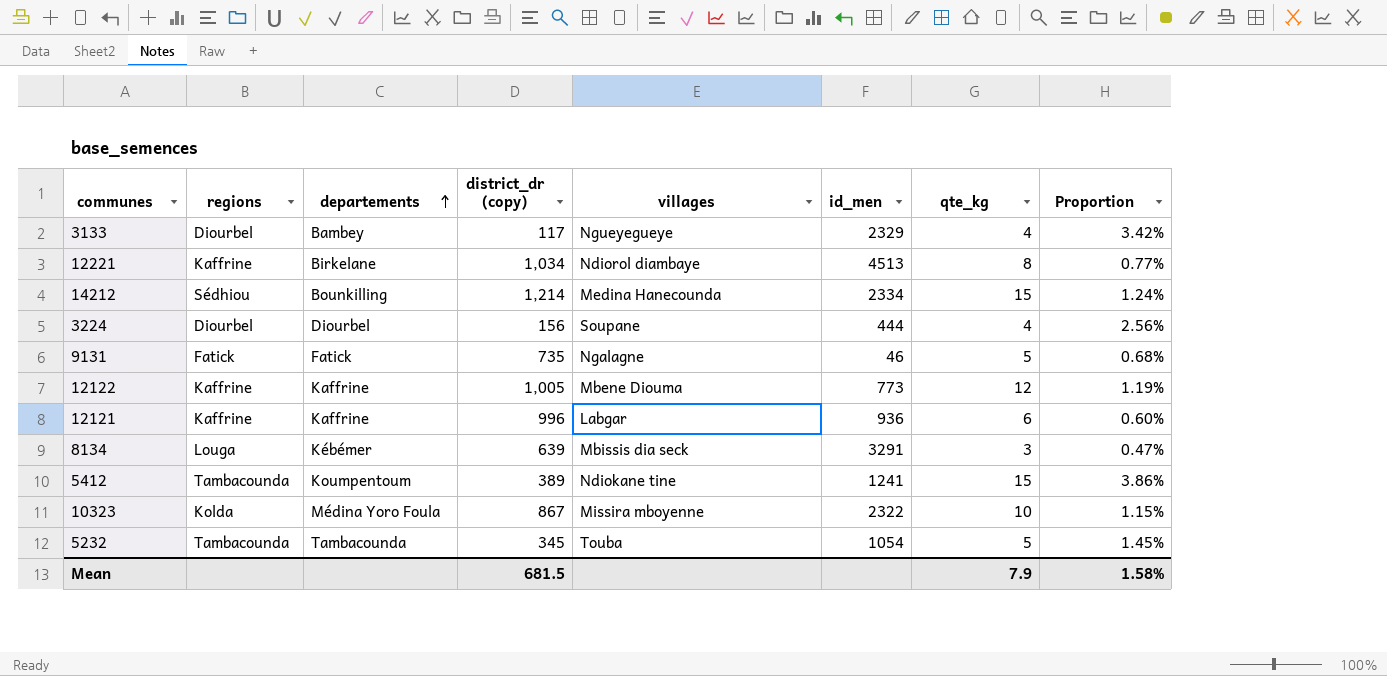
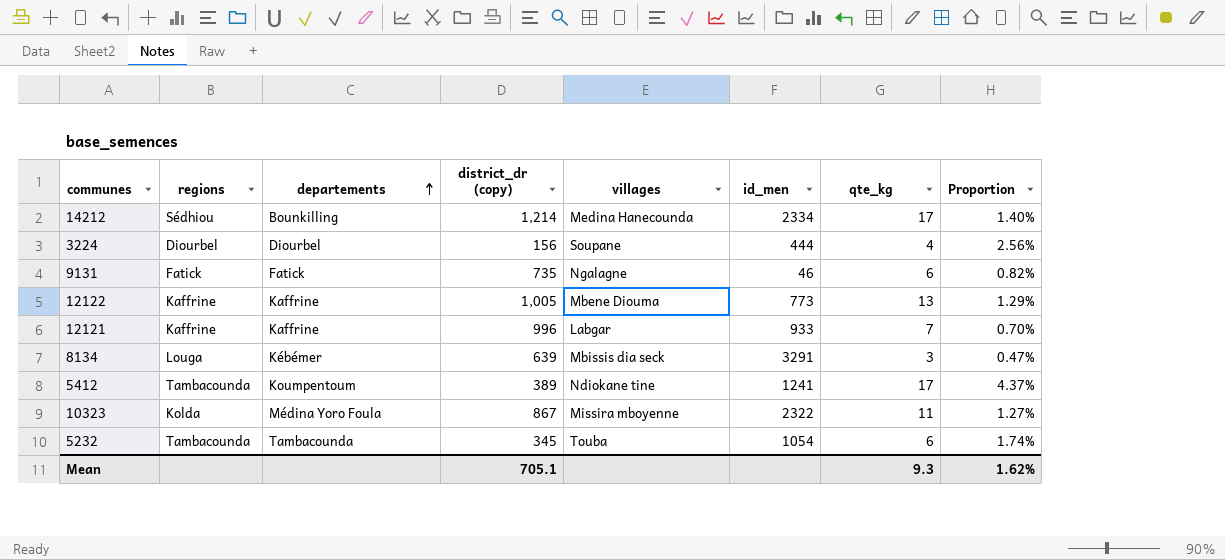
row 3133: Diourbel | Bambey | 117 | Ngueyegueye | 2329 | 4 | 3.42% -> none
row 12221: Kaffrine | Birkelane | 1,034 | Ndiorol diambaye | 4513 | 8 | 0.77% -> none
14212 | qte_kg: 15 -> 17
14212 | Proportion: 1.24% -> 1.40%
9131 | qte_kg: 5 -> 6
9131 | Proportion: 0.68% -> 0.82%
12122 | qte_kg: 12 -> 13
12122 | Proportion: 1.19% -> 1.29%
12121 | id_men: 936 -> 933
12121 | qte_kg: 6 -> 7
12121 | Proportion: 0.60% -> 0.70%
5412 | qte_kg: 15 -> 17
5412 | Proportion: 3.86% -> 4.37%
10323 | qte_kg: 10 -> 11
10323 | Proportion: 1.15% -> 1.27%
5232 | qte_kg: 5 -> 6
5232 | Proportion: 1.45% -> 1.74%
Mean | district_dr (copy): 681.5 -> 705.1
Mean | qte_kg: 7.9 -> 9.3
Mean | Proportion: 1.58% -> 1.62%

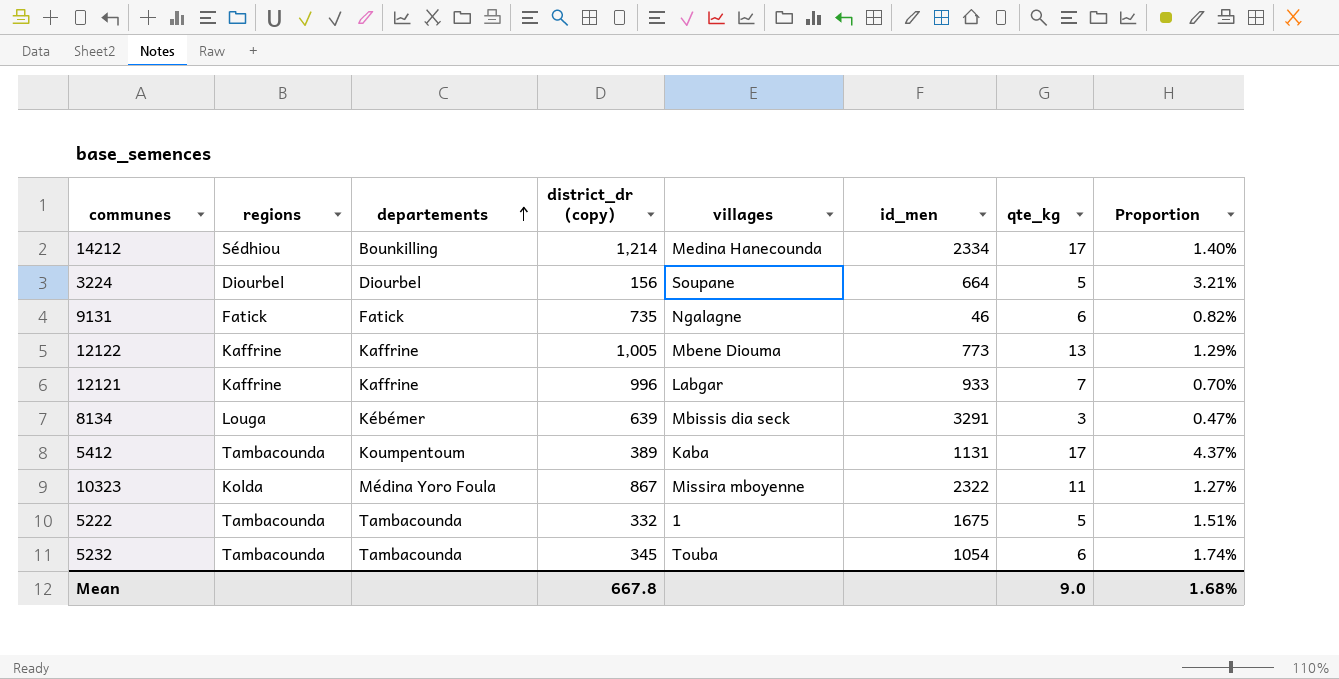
3224 | id_men: 444 -> 664
3224 | qte_kg: 4 -> 5
3224 | Proportion: 2.56% -> 3.21%
5412 | villages: Ndiokane tine -> Kaba
5412 | id_men: 1241 -> 1131
row 5222: none -> Tambacounda | Tambacounda | 332 | 1 | 1675 | 5 | 1.51%
Mean | district_dr (copy): 705.1 -> 667.8
Mean | qte_kg: 9.3 -> 9.0
Mean | Proportion: 1.62% -> 1.68%

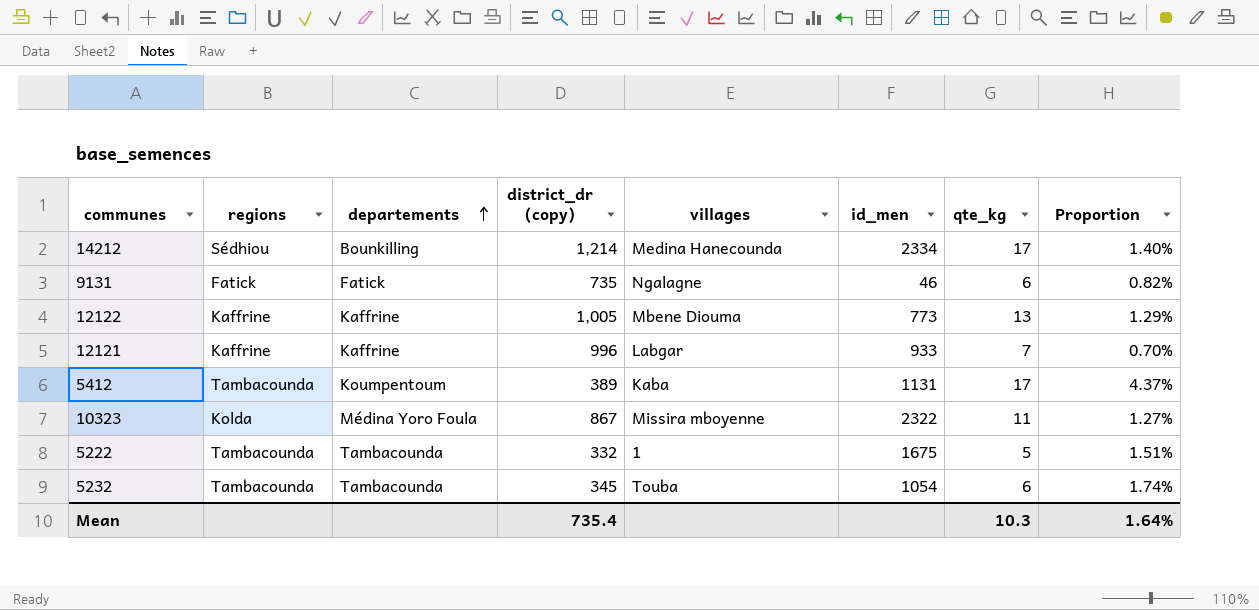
row 3224: Diourbel | Diourbel | 156 | Soupane | 664 | 5 | 3.21% -> none
row 8134: Louga | Kébémer | 639 | Mbissis dia seck | 3291 | 3 | 0.47% -> none
Mean | district_dr (copy): 667.8 -> 735.4
Mean | qte_kg: 9.0 -> 10.3
Mean | Proportion: 1.68% -> 1.64%

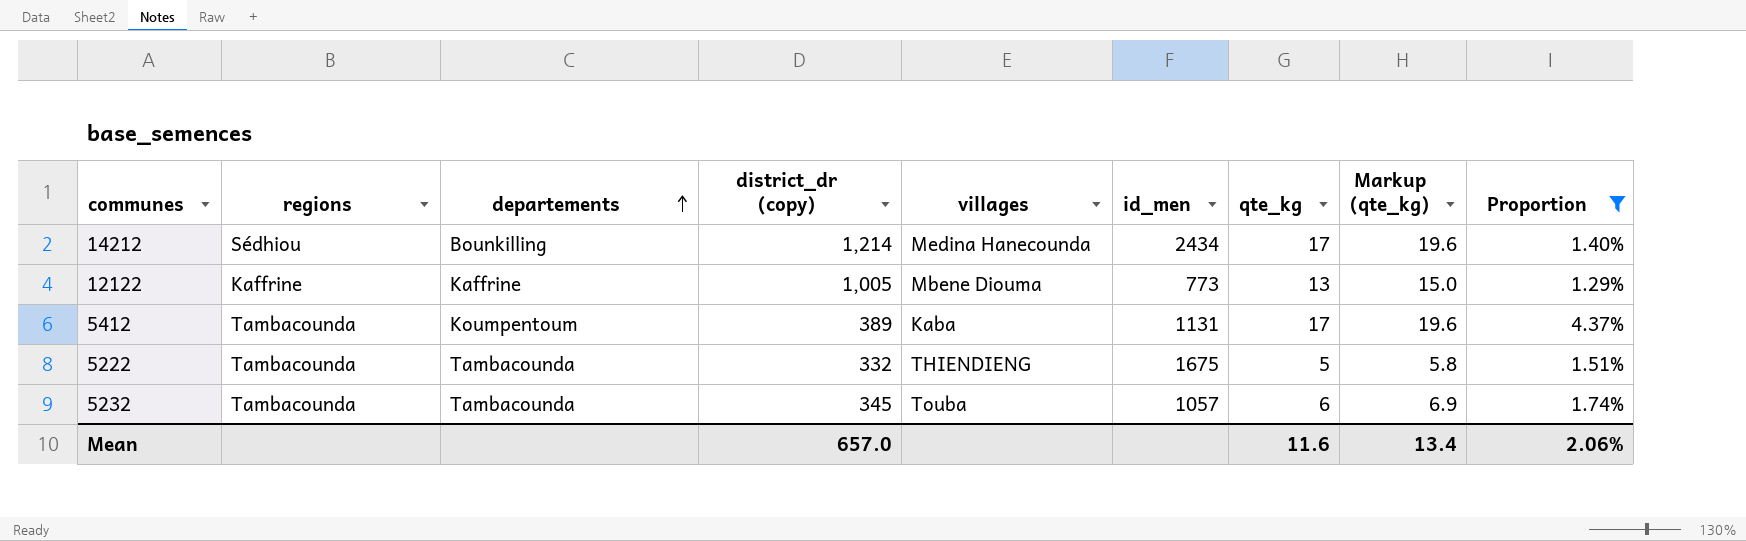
filter: none -> Proportion >= 1.29%
column Markup (qte_kg) | formula: none -> [qte_kg] * 1.15
14212 | id_men: 2334 -> 2434
5222 | villages: 1 -> THIENDIENG
5232 | id_men: 1054 -> 1057
Mean | district_dr (copy): 735.4 -> 657.0
Mean | qte_kg: 10.3 -> 11.6
Mean | Proportion: 1.64% -> 2.06%

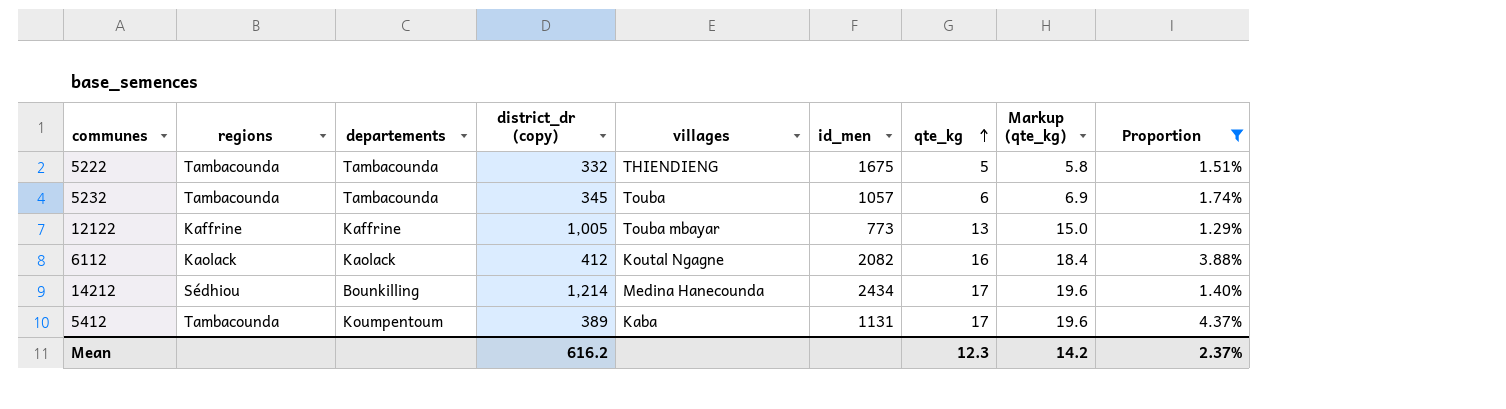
row order: departements ascending -> qte_kg ascending
12122 | villages: Mbene Diouma -> Touba mbayar
row 6112: none -> Kaolack | Kaolack | 412 | Koutal Ngagne | 2082 | 16 | 18.4 | 3.88%
Mean | district_dr (copy): 657.0 -> 616.2
Mean | qte_kg: 11.6 -> 12.3
Mean | Markup (qte_kg): 13.4 -> 14.2
Mean | Proportion: 2.06% -> 2.37%

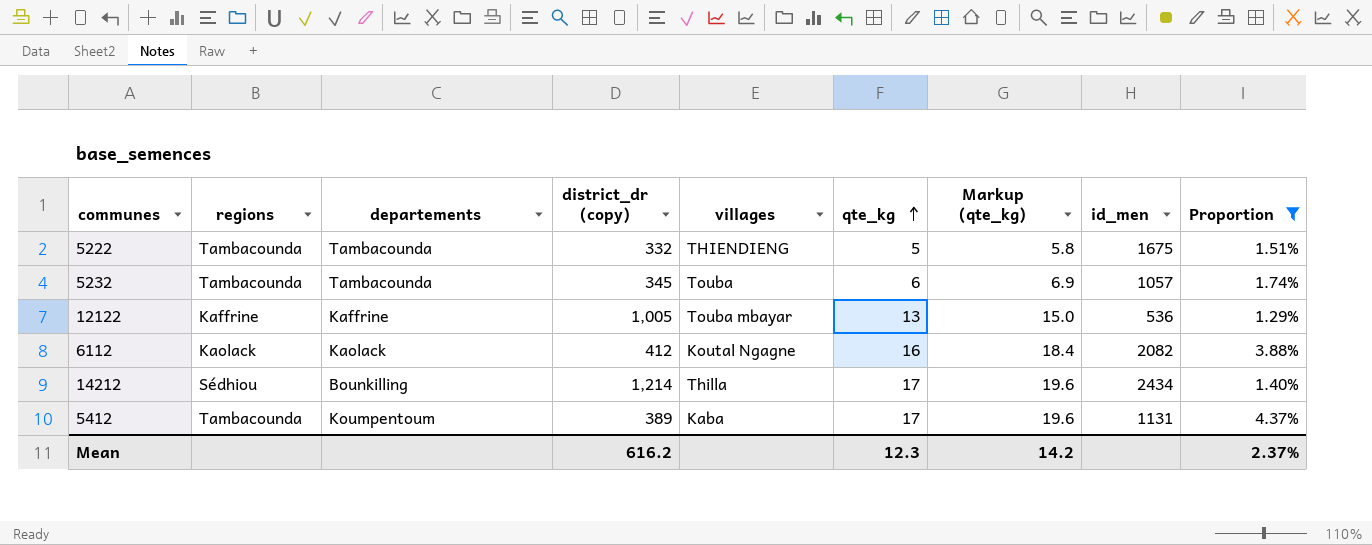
column id_men | position: 6 -> 8
12122 | id_men: 773 -> 536
14212 | villages: Medina Hanecounda -> Thilla

